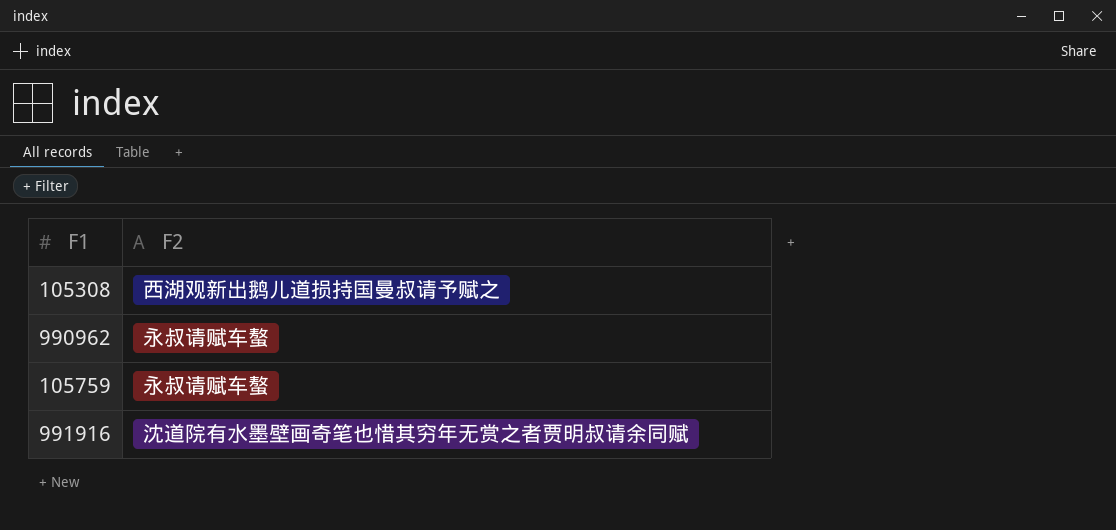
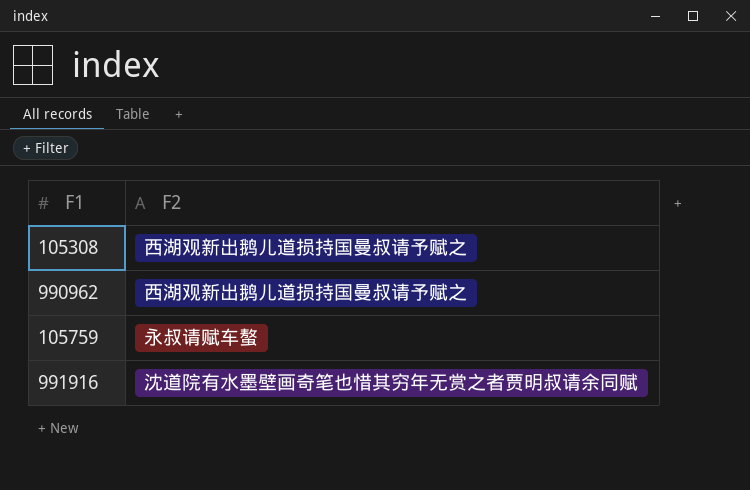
990962 | F2: 永叔请赋车螯 -> 西湖观新出鹅儿道损持国曼叔请予赋之

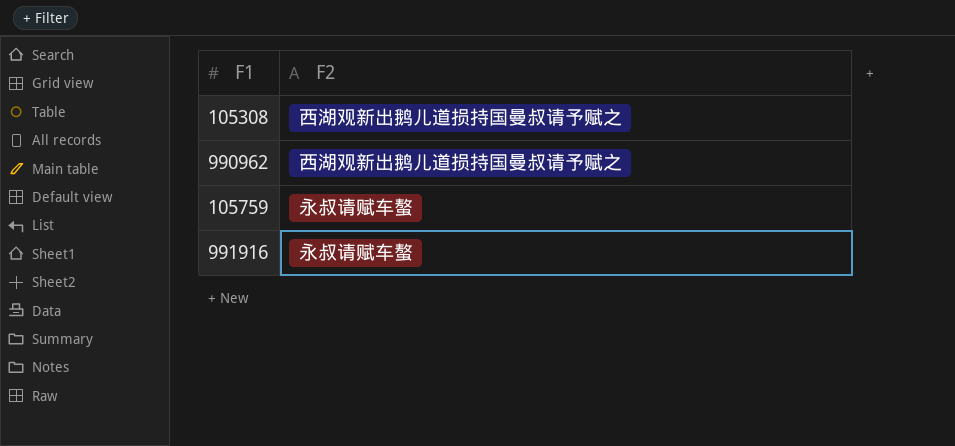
991916 | F2: 沈道院有水墨壁画奇笔也惜其穷年无赏之者贾明叔请余同赋 -> 永叔请赋车螯

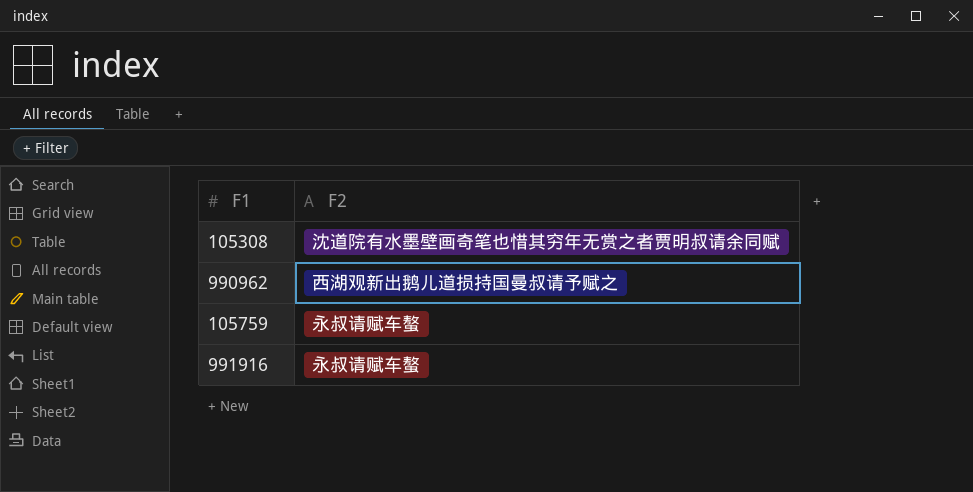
105308 | F2: 西湖观新出鹅儿道损持国曼叔请予赋之 -> 沈道院有水墨壁画奇笔也惜其穷年无赏之者贾明叔请余同赋

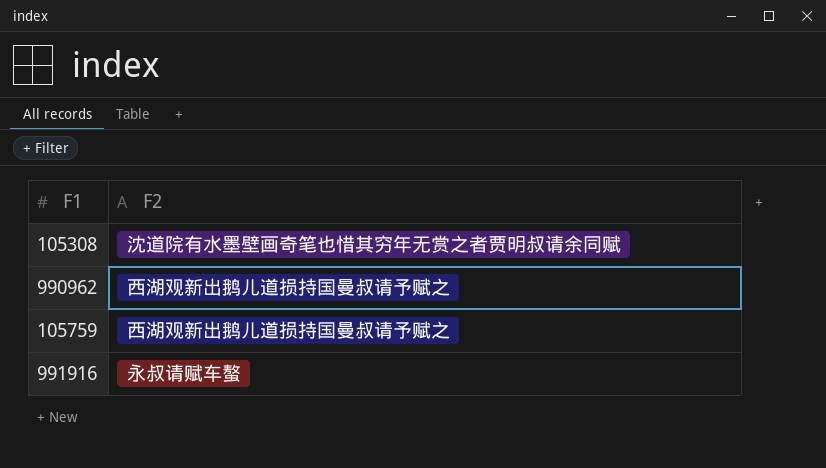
105759 | F2: 永叔请赋车螯 -> 西湖观新出鹅儿道损持国曼叔请予赋之

